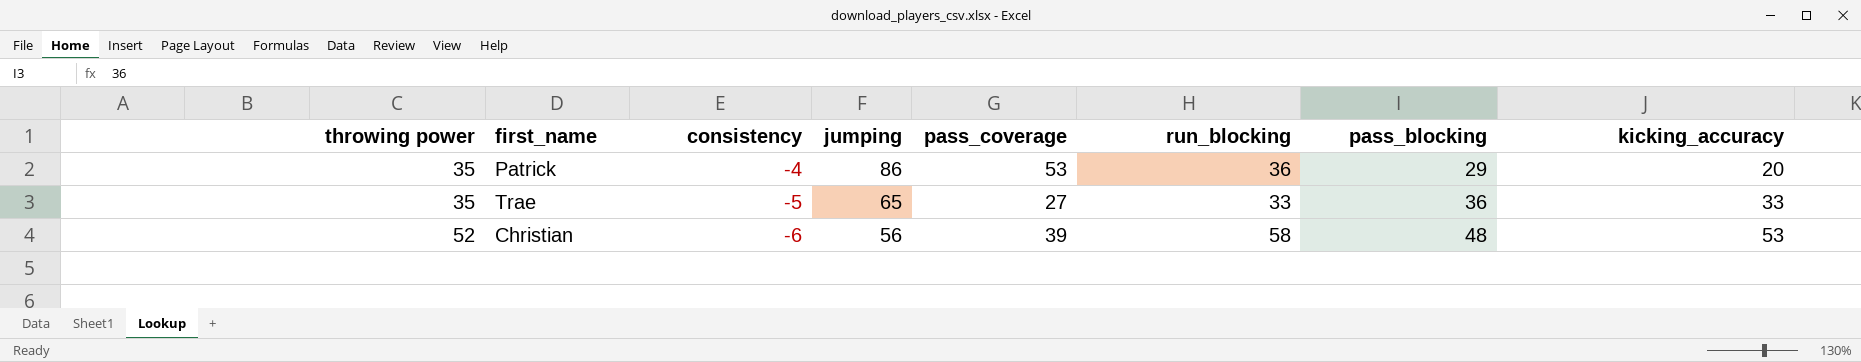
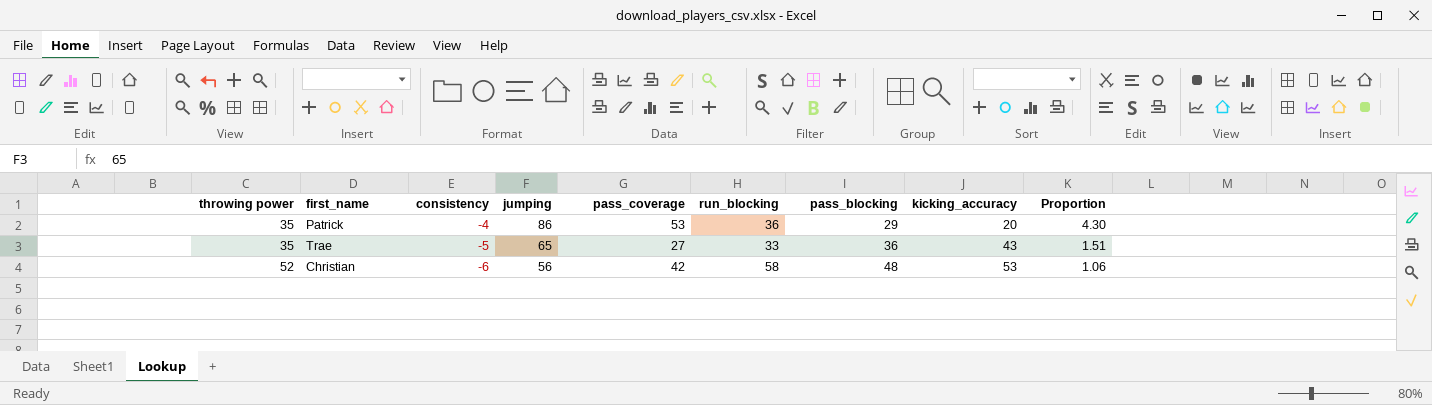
column Proportion | formula: none -> [jumping] / [kicking_accuracy]
Trae | kicking_accuracy: 33 -> 43
Christian | pass_coverage: 39 -> 42

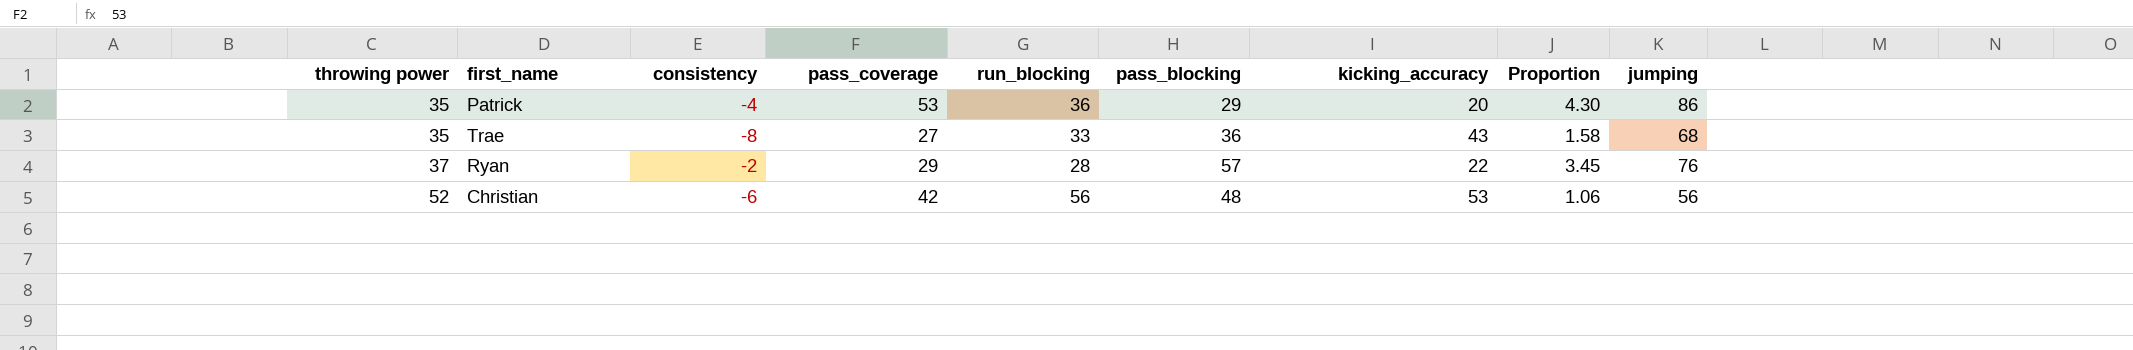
column jumping | position: 4 -> 9
Trae | consistency: -5 -> -8
Trae | Proportion: 1.51 -> 1.58
Trae | jumping: 65 -> 68
row Ryan: none -> 37 | -2 | 29 | 28 | 57 | 22 | 3.45 | 76
Christian | run_blocking: 58 -> 56

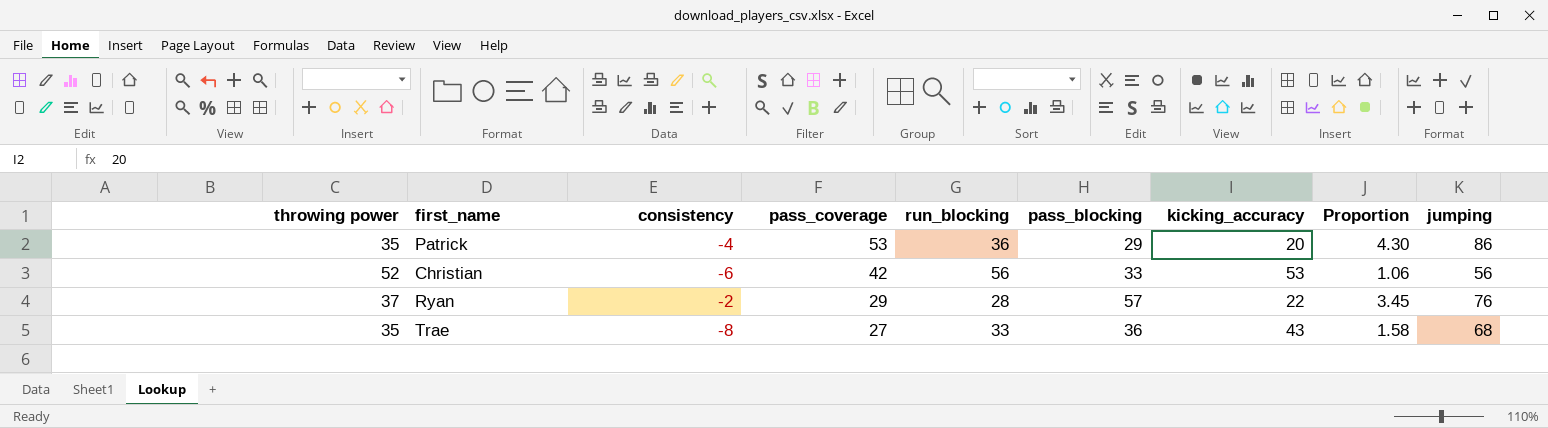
row order: throwing power ascending -> pass_coverage descending
Christian | pass_blocking: 48 -> 33

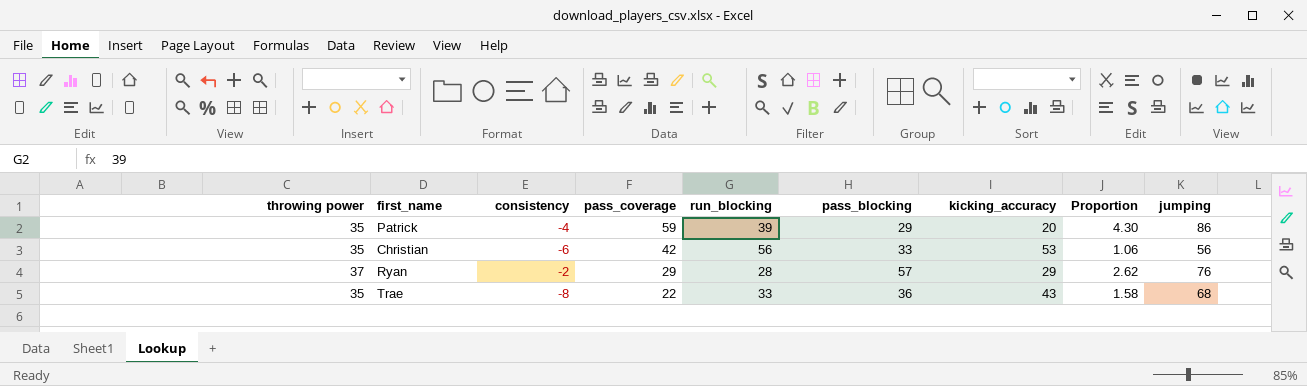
Patrick | pass_coverage: 53 -> 59
Patrick | run_blocking: 36 -> 39
Christian | throwing power: 52 -> 35
Ryan | kicking_accuracy: 22 -> 29
Ryan | Proportion: 3.45 -> 2.62
Trae | pass_coverage: 27 -> 22

